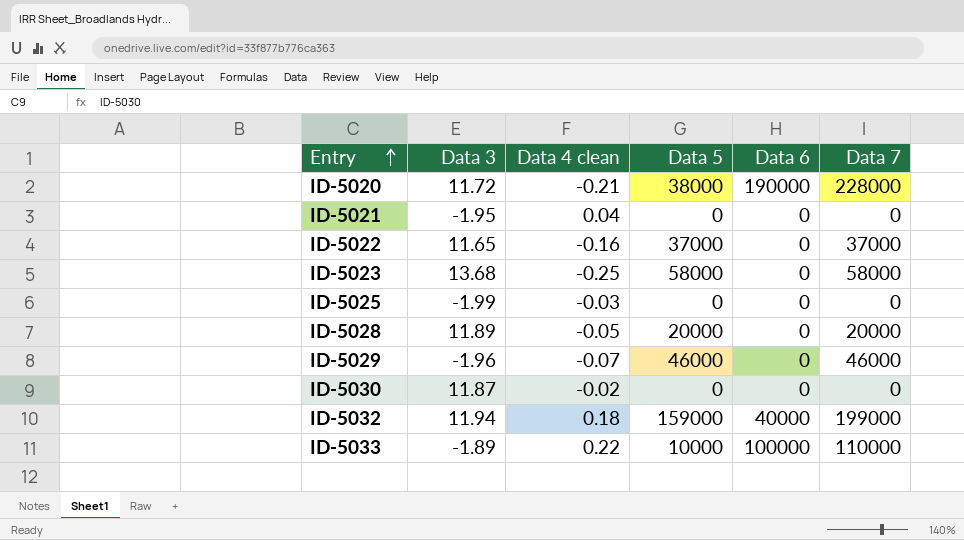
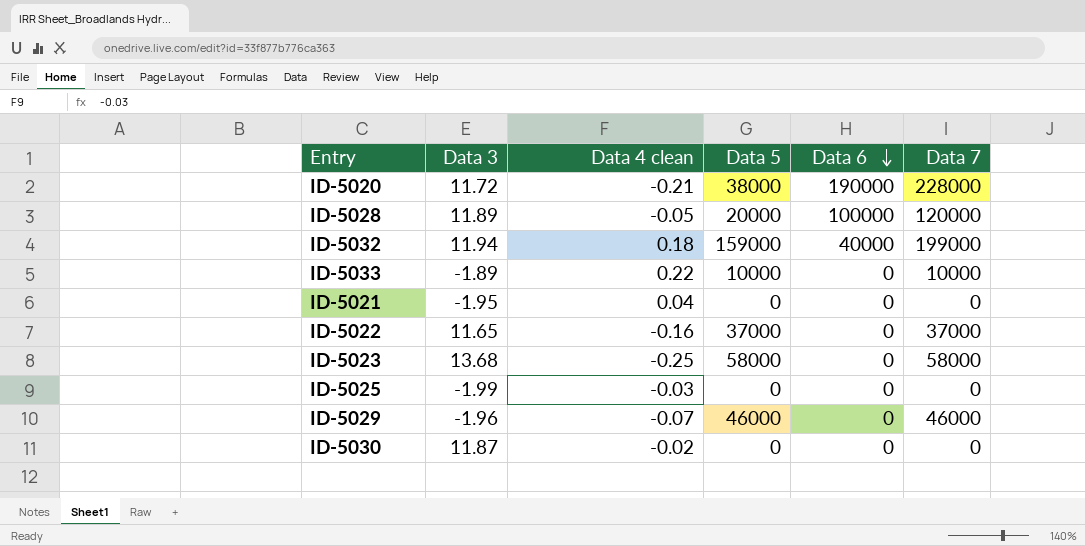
row order: Entry ascending -> Data 6 descending
ID-5028 | Data 6: 0 -> 100000
ID-5028 | Data 7: 20000 -> 120000
ID-5033 | Data 6: 100000 -> 0
ID-5033 | Data 7: 110000 -> 10000

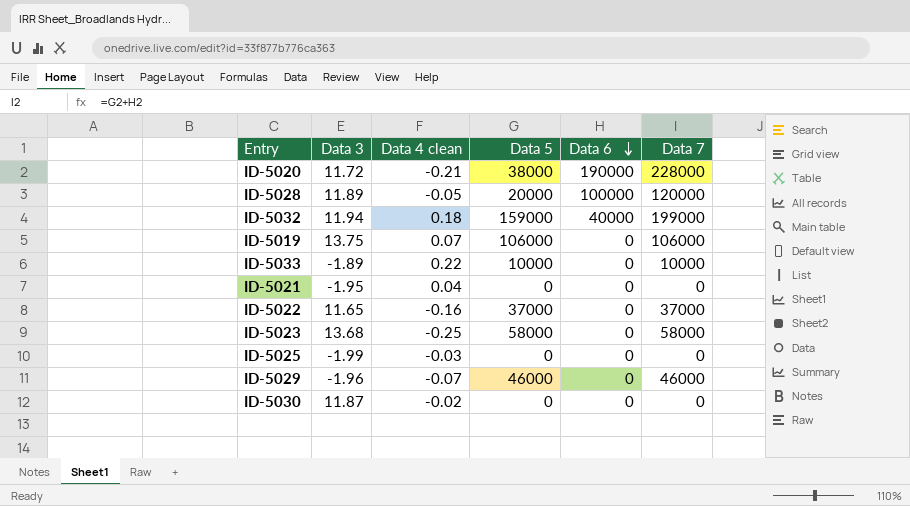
row ID-5019: none -> 13.75 | 0.07 | 106000 | 0 | 106000

